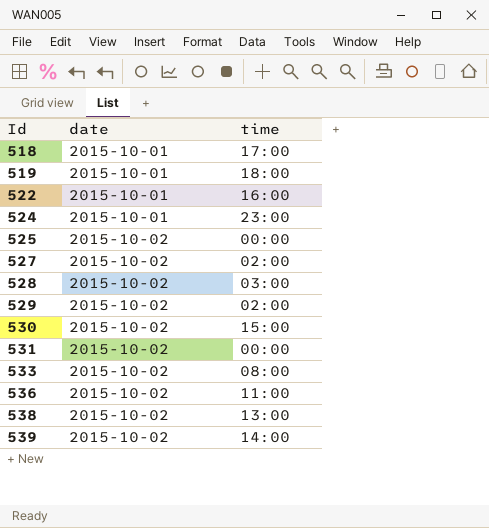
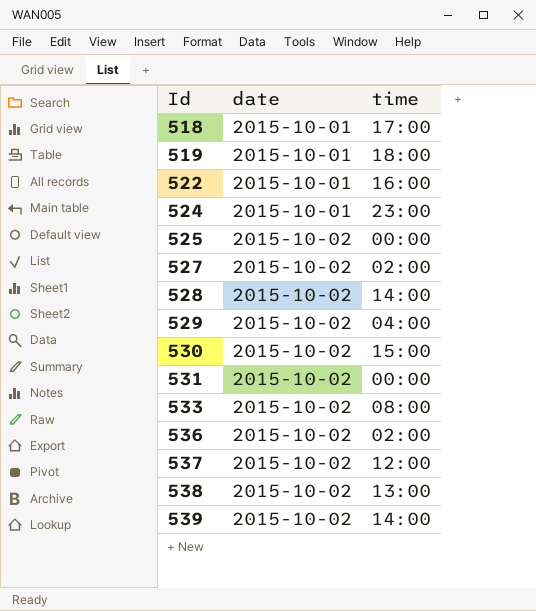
528 | time: 03:00 -> 14:00
529 | time: 02:00 -> 04:00
536 | time: 11:00 -> 02:00
row 537: none -> 2015-10-02 | 12:00

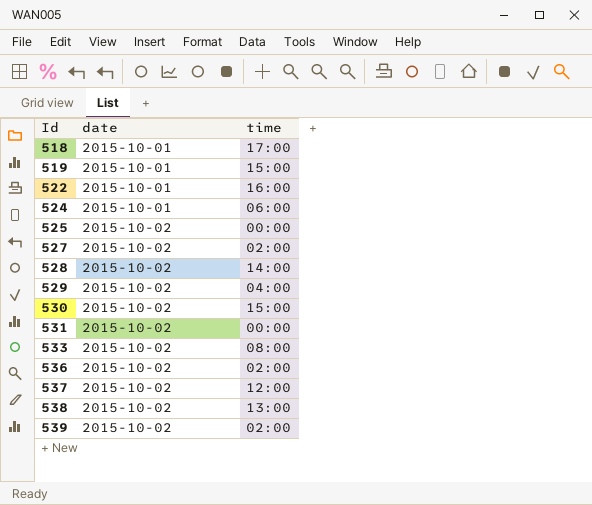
519 | time: 18:00 -> 15:00
524 | time: 23:00 -> 06:00
539 | time: 14:00 -> 02:00

